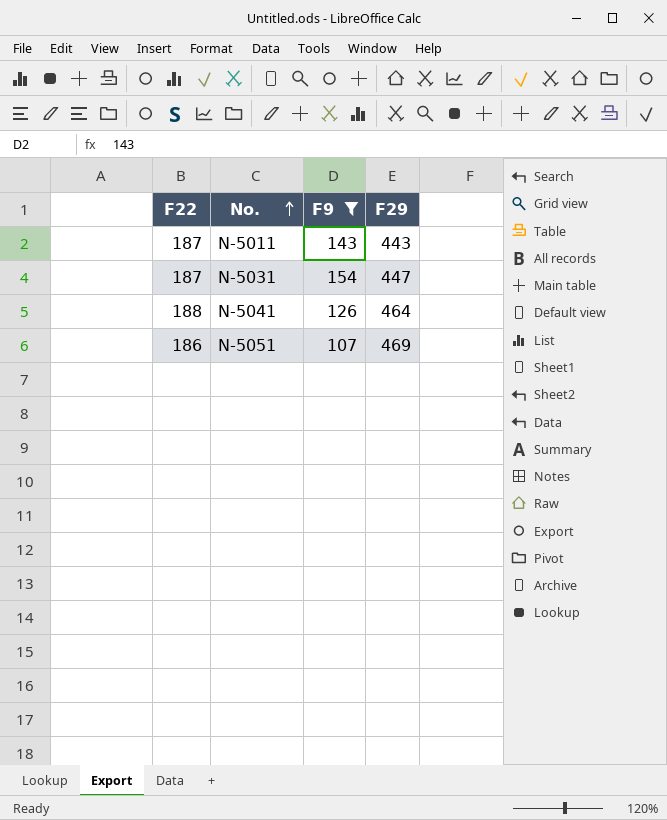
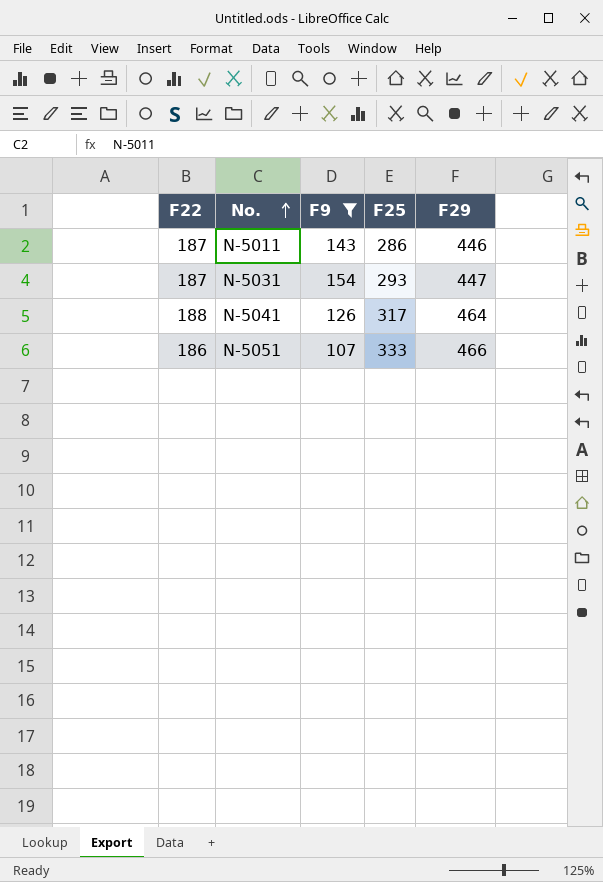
column F25 | position: none -> 4
N-5011 | F29: 443 -> 446
N-5051 | F29: 469 -> 466

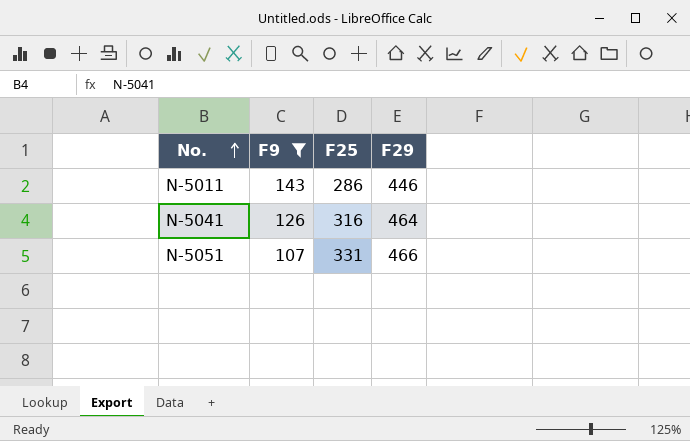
column F22 | position: 1 -> none
row N-5031: 187 | 154 | 293 | 447 -> none
N-5041 | F25: 317 -> 316
N-5051 | F25: 333 -> 331

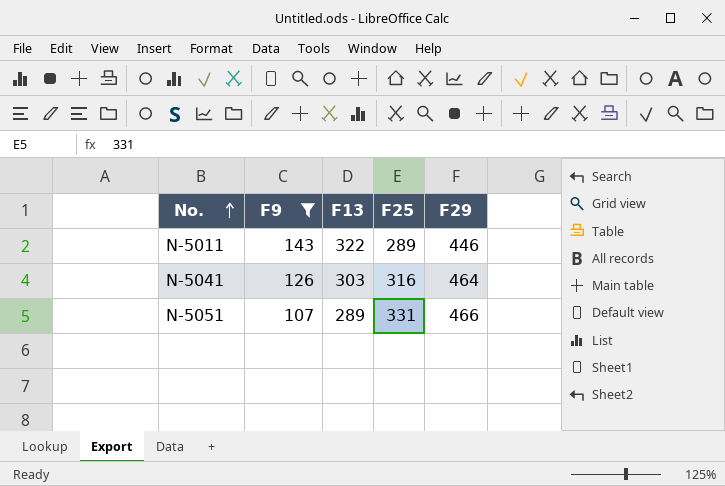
column F13 | position: none -> 3
N-5011 | F25: 286 -> 289

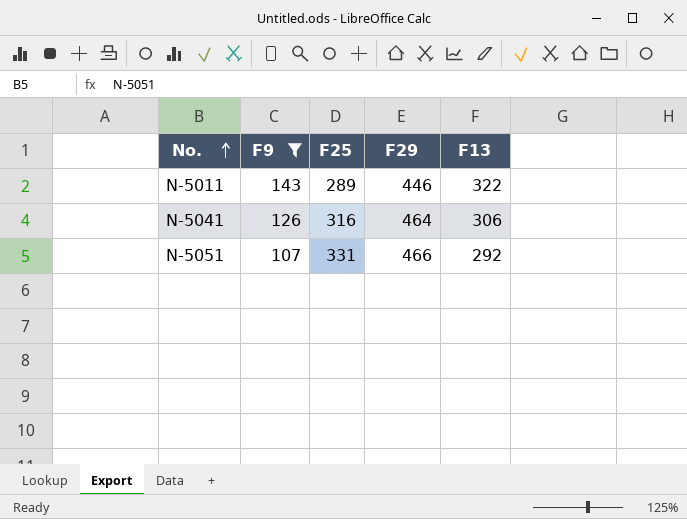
column F13 | position: 3 -> 5
N-5041 | F13: 303 -> 306
N-5051 | F13: 289 -> 292

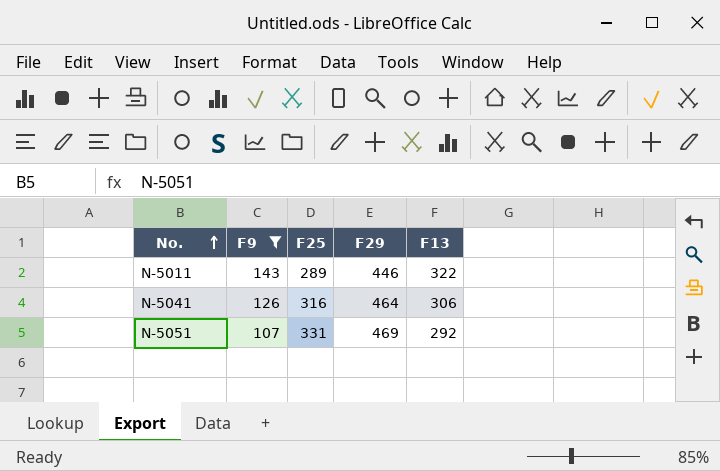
N-5051 | F29: 466 -> 469

